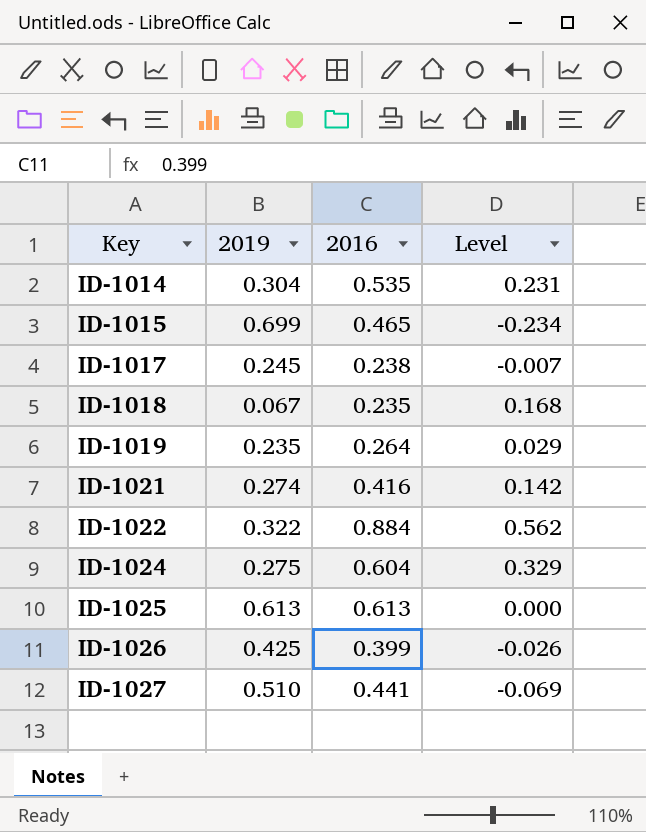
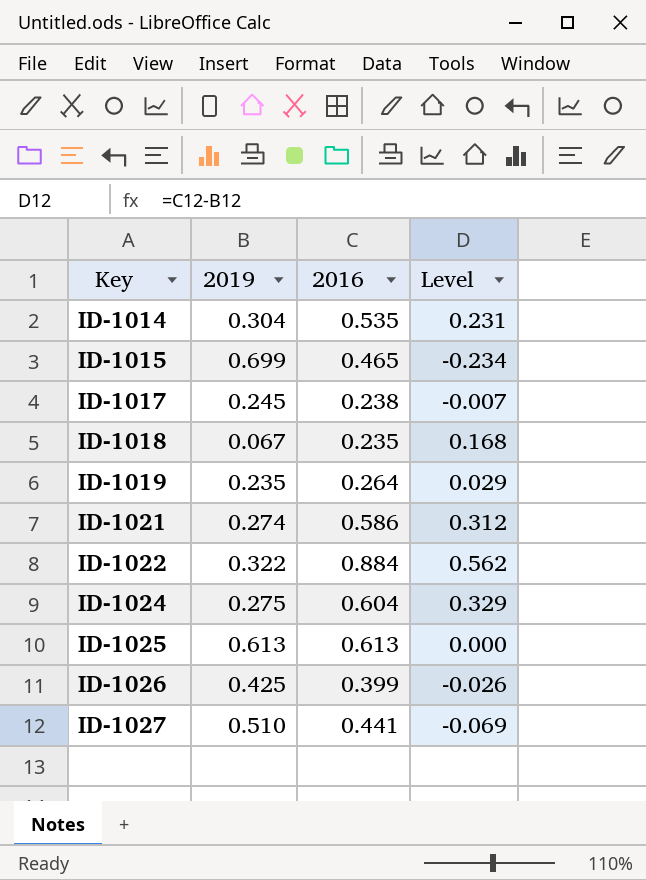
ID-1021 | 2016: 0.416 -> 0.586
ID-1021 | Level: 0.142 -> 0.312

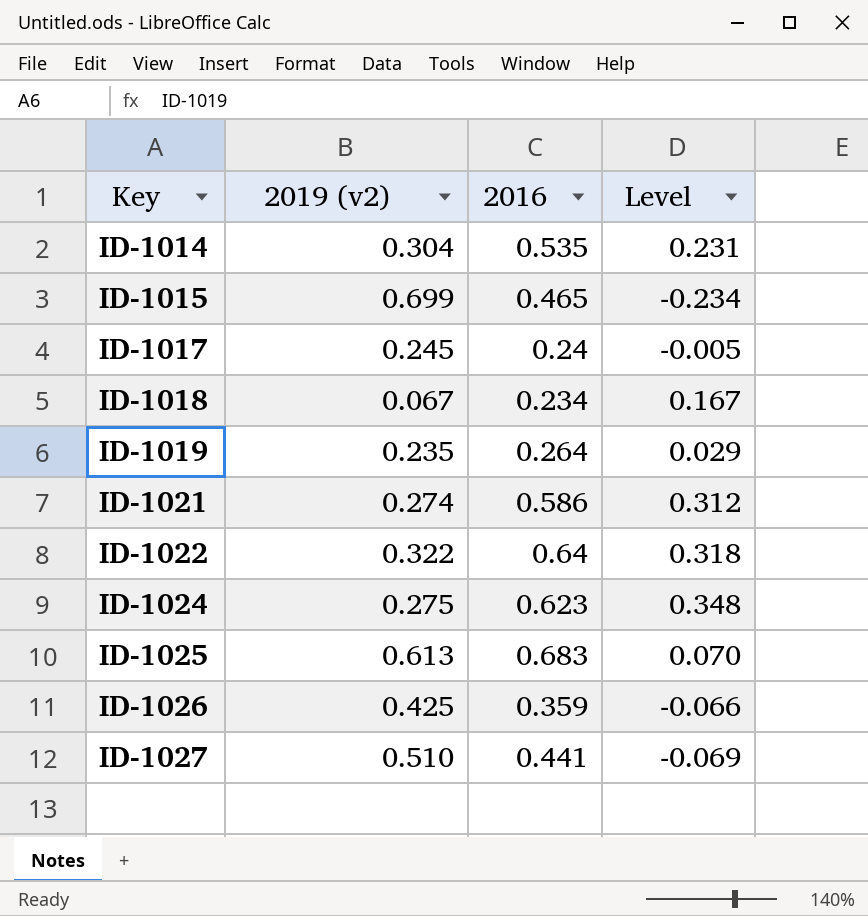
column name: 2019 -> 2019 (v2)
ID-1017 | 2016: 0.238 -> 0.24
ID-1017 | Level: -0.007 -> -0.005
ID-1018 | 2016: 0.235 -> 0.234
ID-1018 | Level: 0.168 -> 0.167
ID-1022 | 2016: 0.884 -> 0.64
ID-1022 | Level: 0.562 -> 0.318
ID-1024 | 2016: 0.604 -> 0.623
ID-1024 | Level: 0.329 -> 0.348
ID-1025 | 2016: 0.613 -> 0.683
ID-1025 | Level: 0.000 -> 0.070
ID-1026 | 2016: 0.399 -> 0.359
ID-1026 | Level: -0.026 -> -0.066

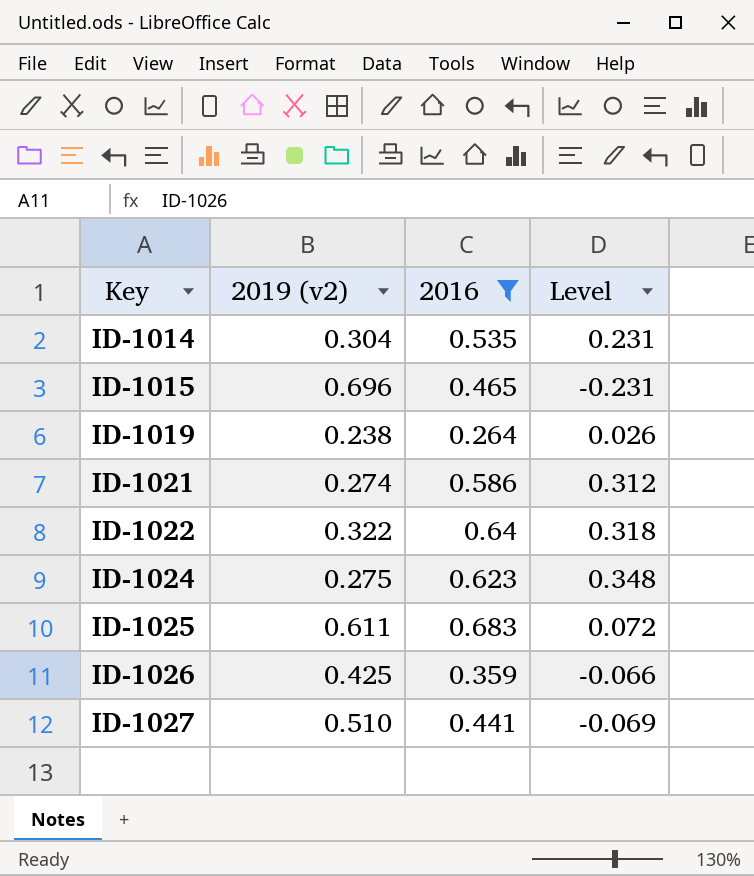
filter: none -> 2016 >= 0.264
ID-1015 | 2019 (v2): 0.699 -> 0.696
ID-1015 | Level: -0.234 -> -0.231
ID-1019 | 2019 (v2): 0.235 -> 0.238
ID-1019 | Level: 0.029 -> 0.026
ID-1025 | 2019 (v2): 0.613 -> 0.611
ID-1025 | Level: 0.070 -> 0.072

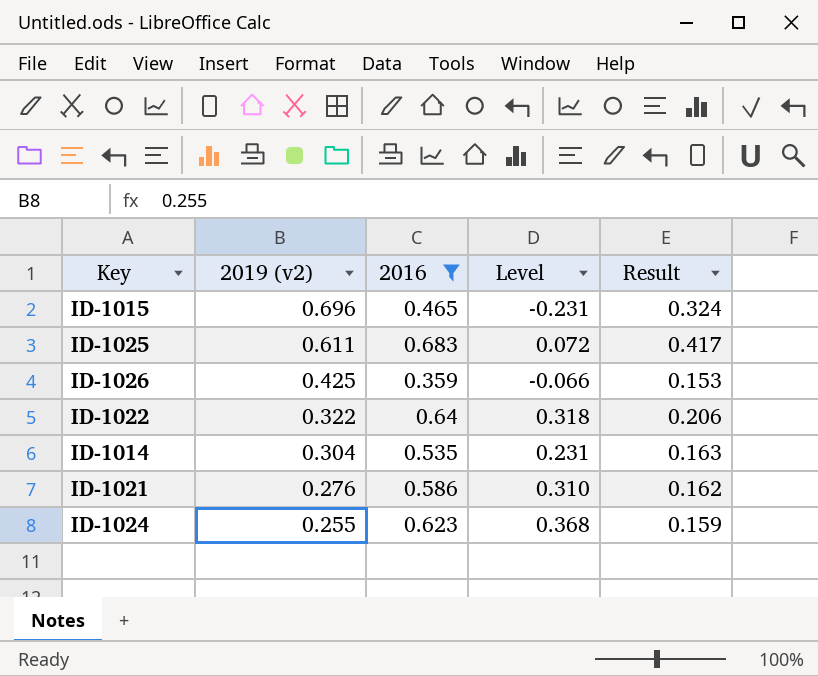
row order: Key ascending -> 2019 (v2) descending
column Result | formula: none -> [2019 (v2)] * [2016]
row ID-1019: 0.238 | 0.264 | 0.026 -> none
row ID-1027: 0.510 | 0.441 | -0.069 -> none
ID-1021 | 2019 (v2): 0.274 -> 0.276
ID-1021 | Level: 0.312 -> 0.310
ID-1024 | 2019 (v2): 0.275 -> 0.255
ID-1024 | Level: 0.348 -> 0.368

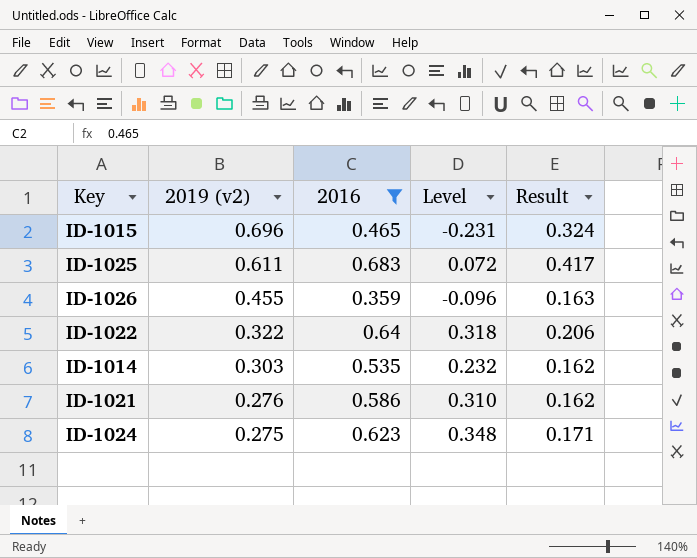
ID-1026 | 2019 (v2): 0.425 -> 0.455
ID-1026 | Level: -0.066 -> -0.096
ID-1026 | Result: 0.153 -> 0.163
ID-1014 | 2019 (v2): 0.304 -> 0.303
ID-1014 | Level: 0.231 -> 0.232
ID-1014 | Result: 0.163 -> 0.162
ID-1024 | 2019 (v2): 0.255 -> 0.275
ID-1024 | Level: 0.368 -> 0.348
ID-1024 | Result: 0.159 -> 0.171

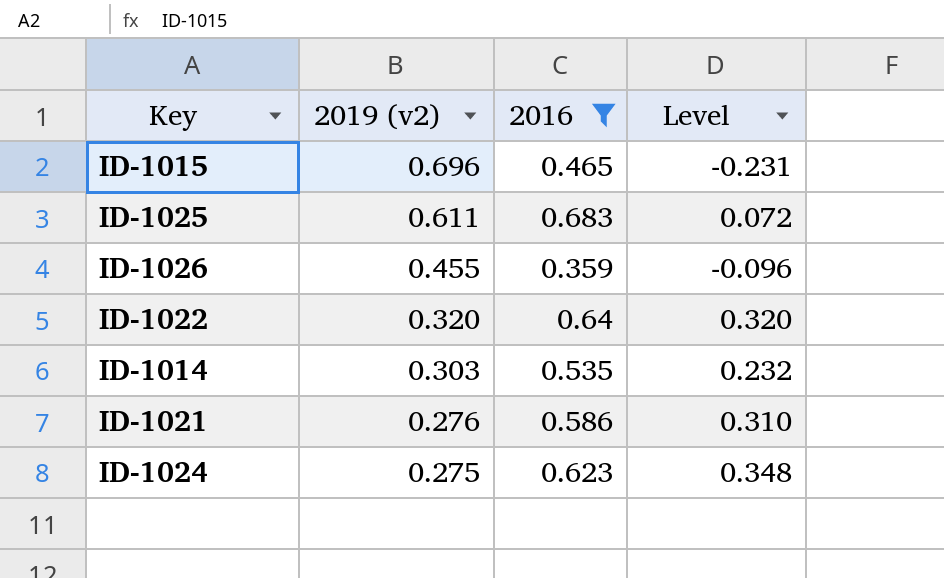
column Result | formula: [2019 (v2)] * [2016] -> none
ID-1022 | 2019 (v2): 0.322 -> 0.320
ID-1022 | Level: 0.318 -> 0.320

